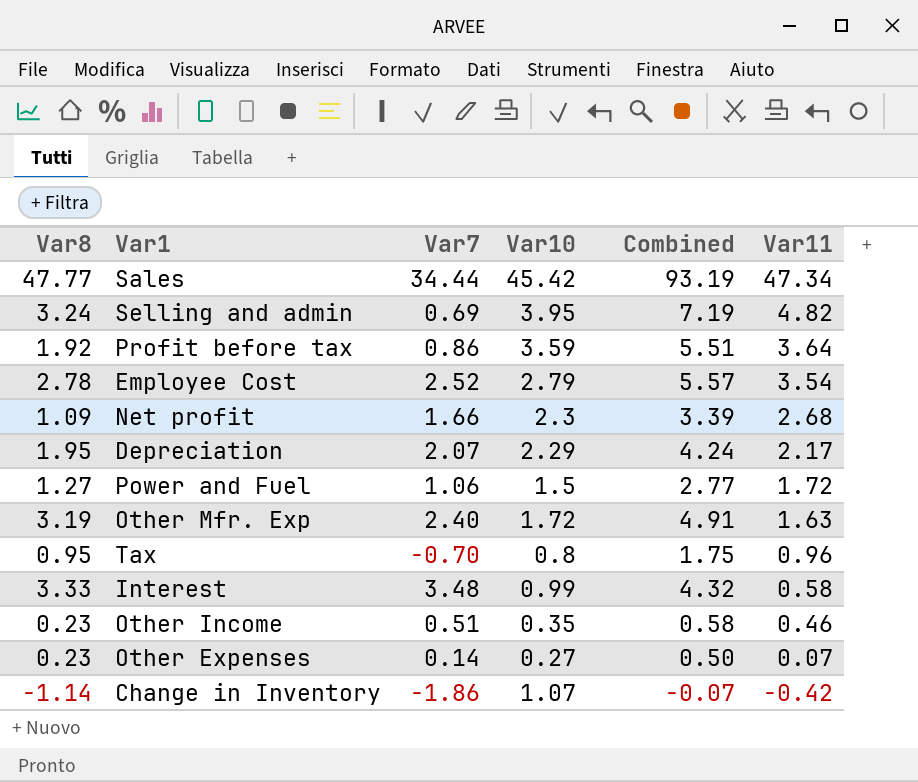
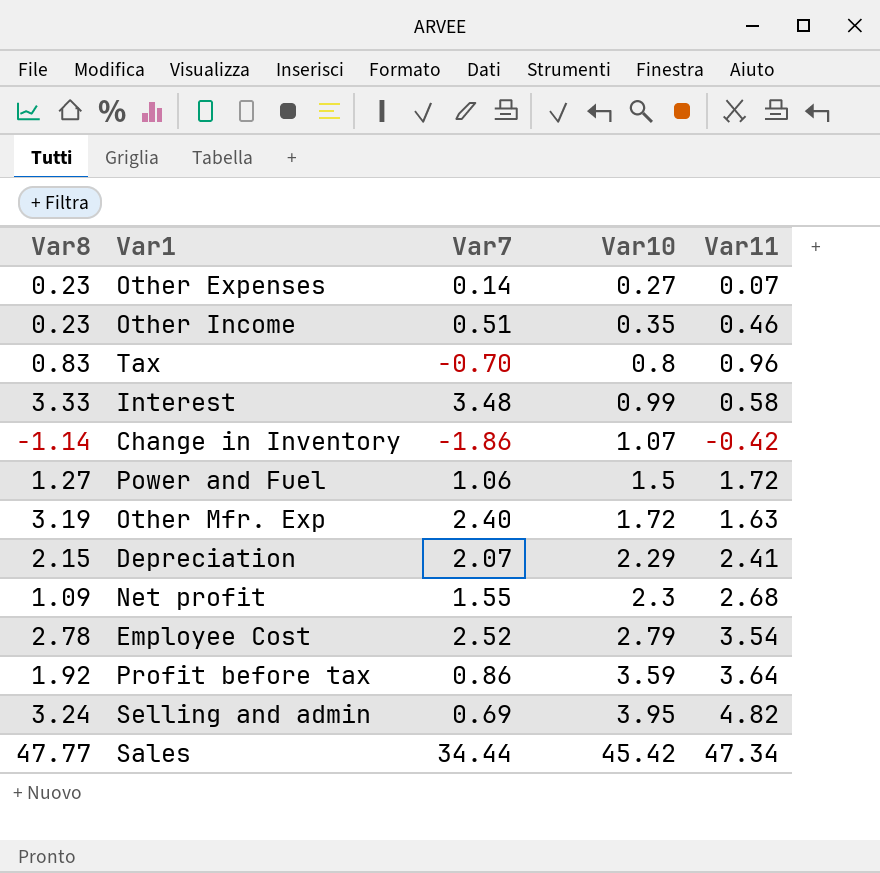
row order: Var11 descending -> Var10 ascending
column Combined | formula: [Var8] + [Var10] -> none
Tax | Var8: 0.95 -> 0.83
Depreciation | Var8: 1.95 -> 2.15
Depreciation | Var11: 2.17 -> 2.41
Net profit | Var7: 1.66 -> 1.55

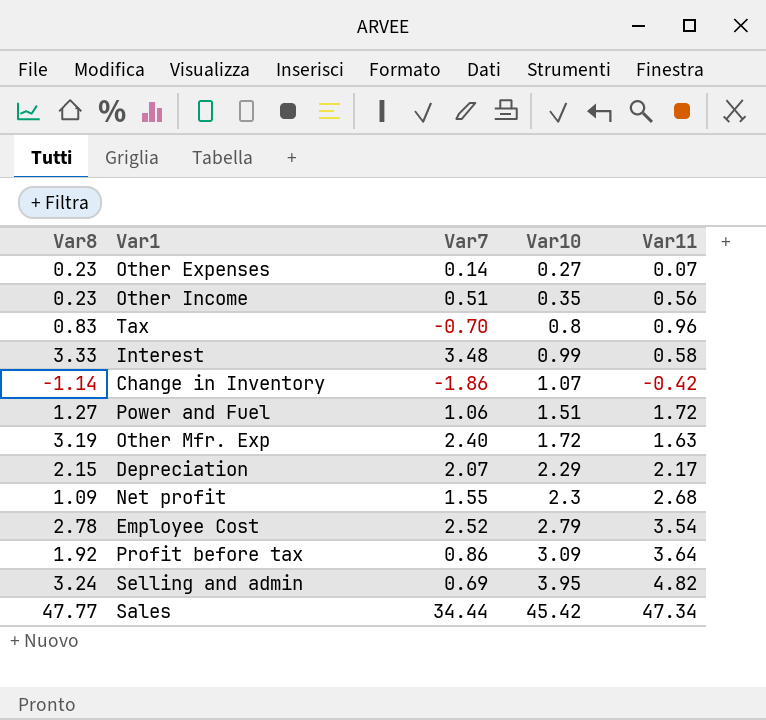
Other Income | Var11: 0.46 -> 0.56
Power and Fuel | Var10: 1.5 -> 1.51
Depreciation | Var11: 2.41 -> 2.17
Profit before tax | Var10: 3.59 -> 3.09

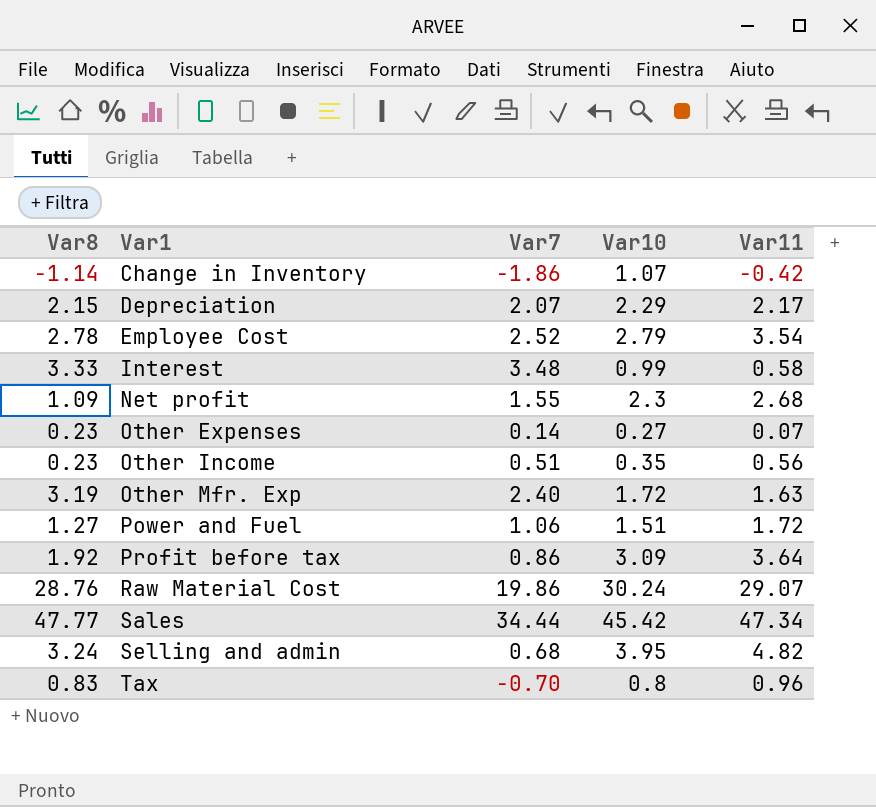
row order: Var10 ascending -> Var1 ascending
row Raw Material Cost: none -> 28.76 | 19.86 | 30.24 | 29.07
Selling and admin | Var7: 0.69 -> 0.68

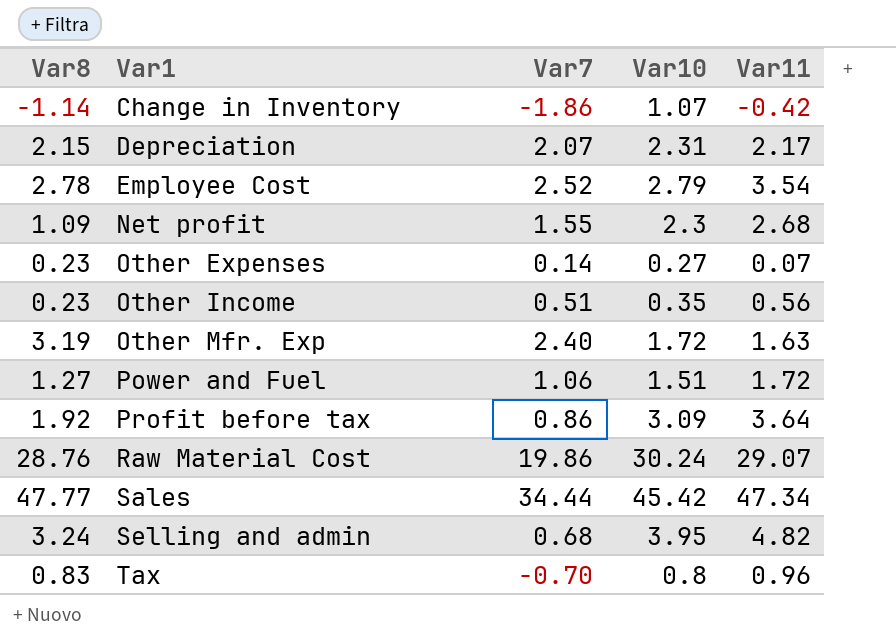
row Interest: 3.33 | 3.48 | 0.99 | 0.58 -> none
Depreciation | Var10: 2.29 -> 2.31

